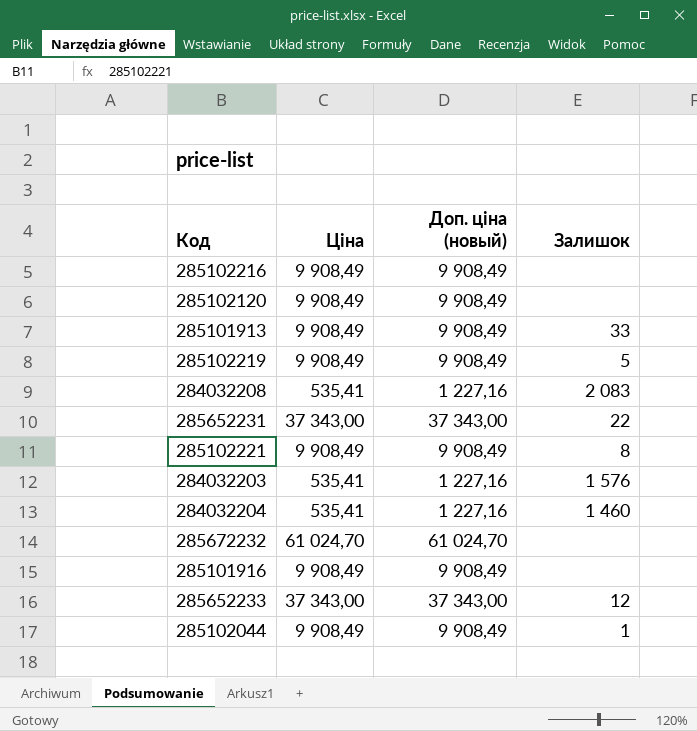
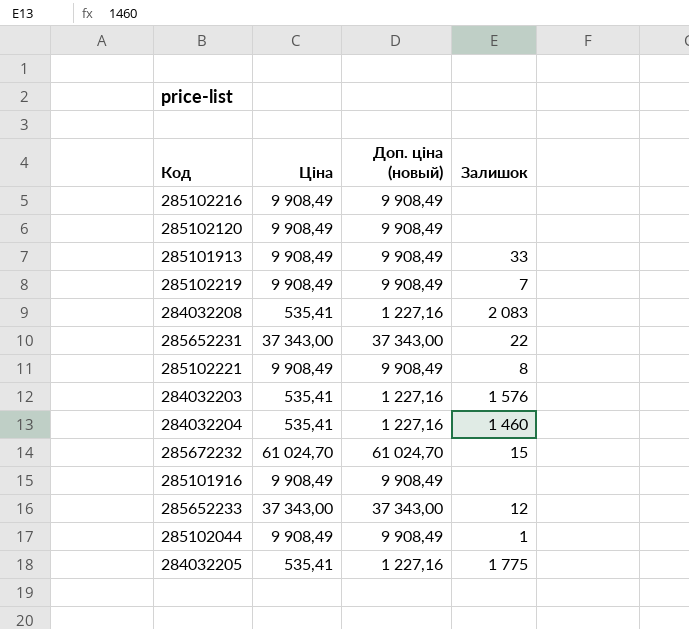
285102219 | Залишок: 5 -> 7
285672232 | Залишок: none -> 15
row 284032205: none -> 535,41 | 1 227,16 | 1 775

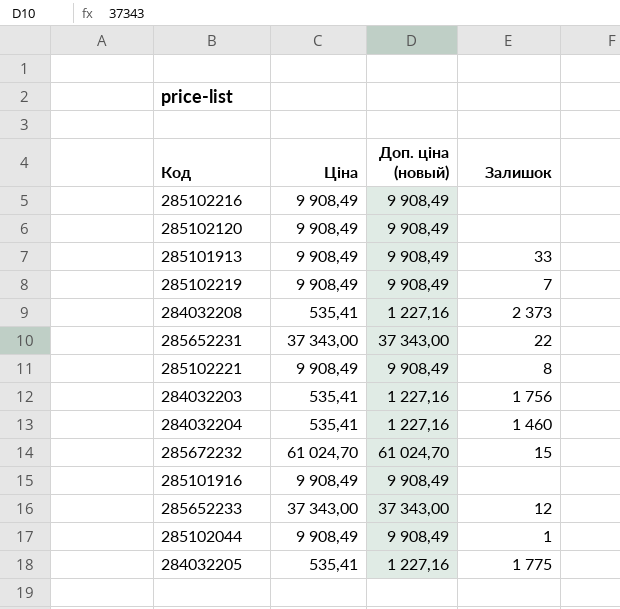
284032208 | Залишок: 2 083 -> 2 373
284032203 | Залишок: 1 576 -> 1 756

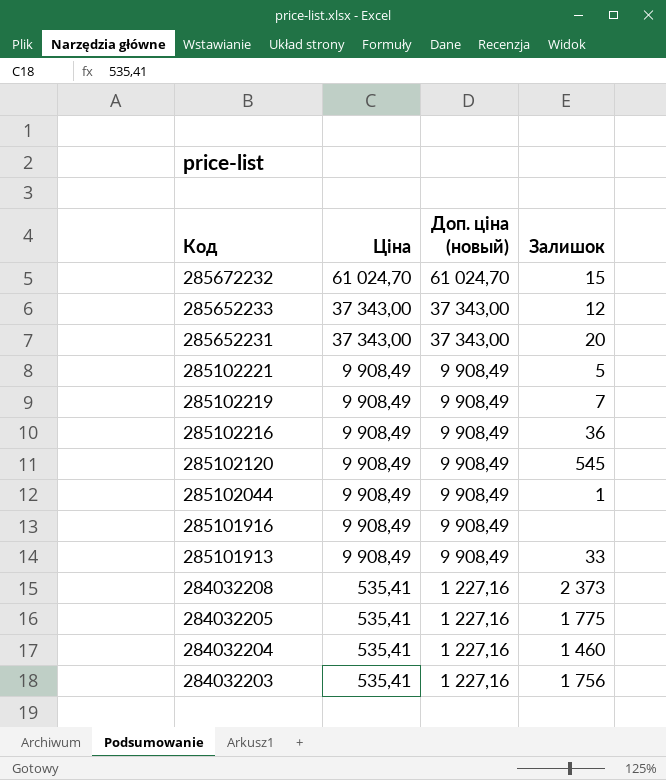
row order: none -> Код descending
285652231 | Залишок: 22 -> 20
285102221 | Залишок: 8 -> 5
285102216 | Залишок: none -> 36
285102120 | Залишок: none -> 545

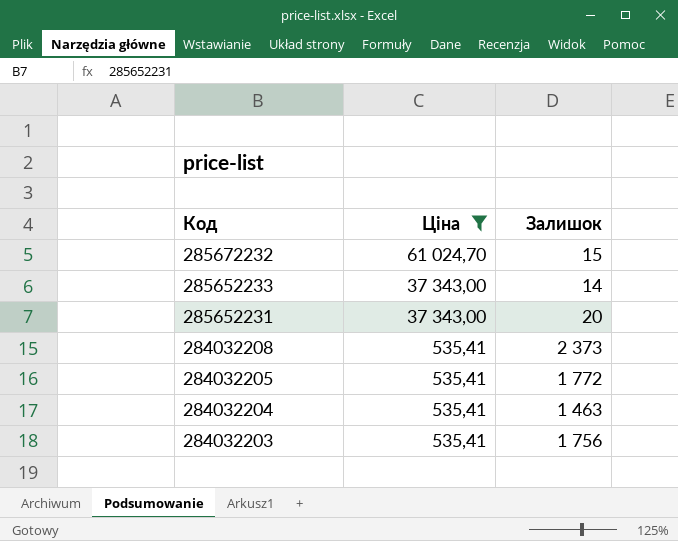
filter: none -> Ціна != 9 908,49
column Доп. ціна (новый) | position: 3 -> none
285652233 | Залишок: 12 -> 14
284032205 | Залишок: 1 775 -> 1 772
284032204 | Залишок: 1 460 -> 1 463

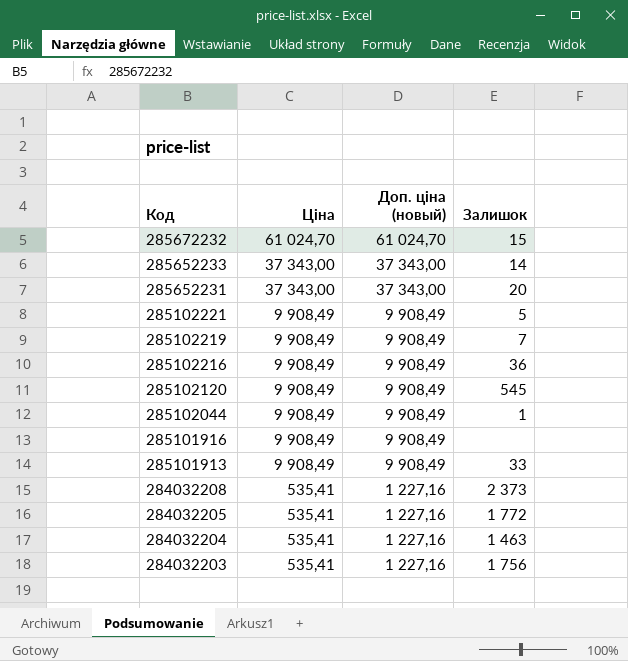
filter: Ціна != 9 908,49 -> none
column Доп. ціна (новый) | position: none -> 3

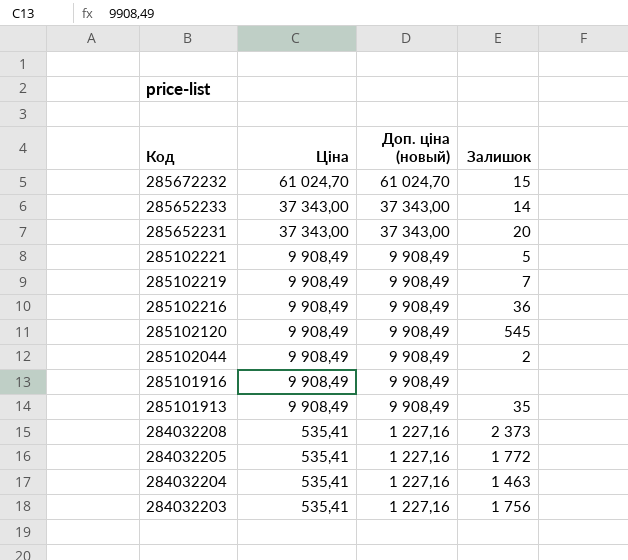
285102044 | Залишок: 1 -> 2
285101913 | Залишок: 33 -> 35

